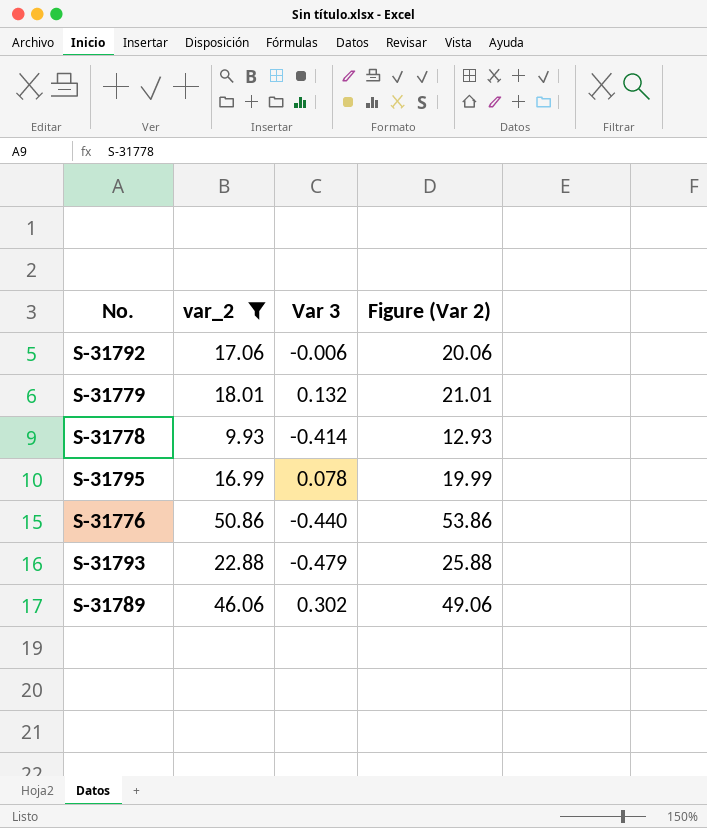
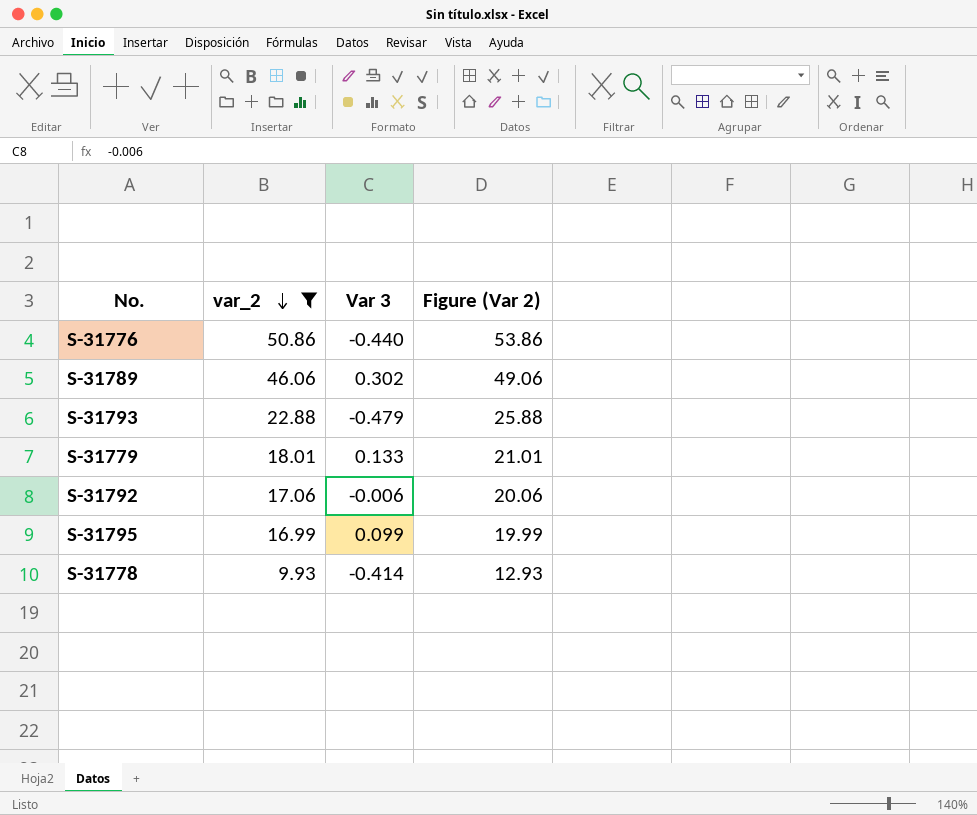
row order: none -> var_2 descending
S-31779 | Var 3: 0.132 -> 0.133
S-31795 | Var 3: 0.078 -> 0.099

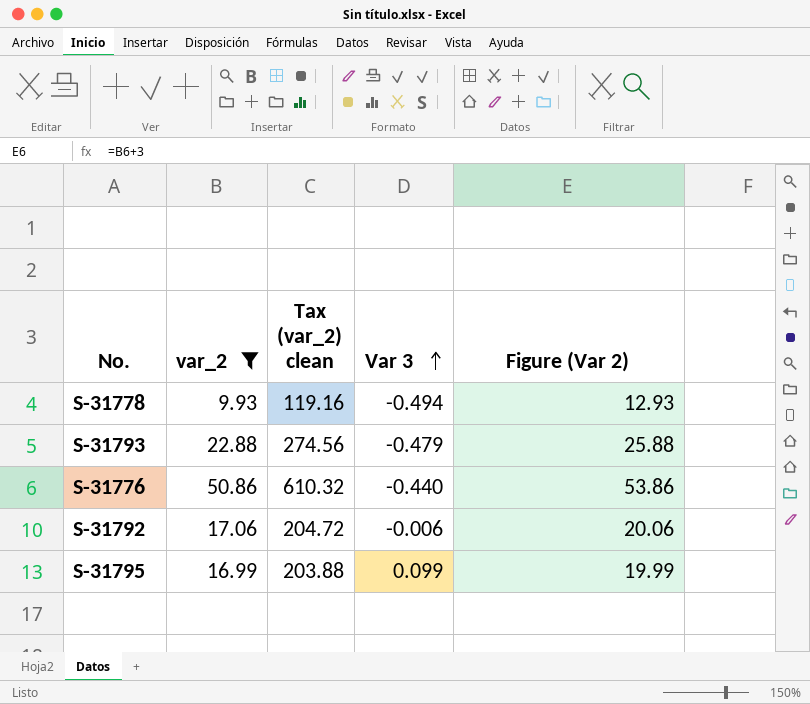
row order: var_2 descending -> Var 3 ascending
column Tax (var_2) clean | formula: none -> [var_2] * 12
row S-31789: 46.06 | 0.302 | 49.06 -> none
row S-31779: 18.01 | 0.133 | 21.01 -> none
S-31778 | Var 3: -0.414 -> -0.494

